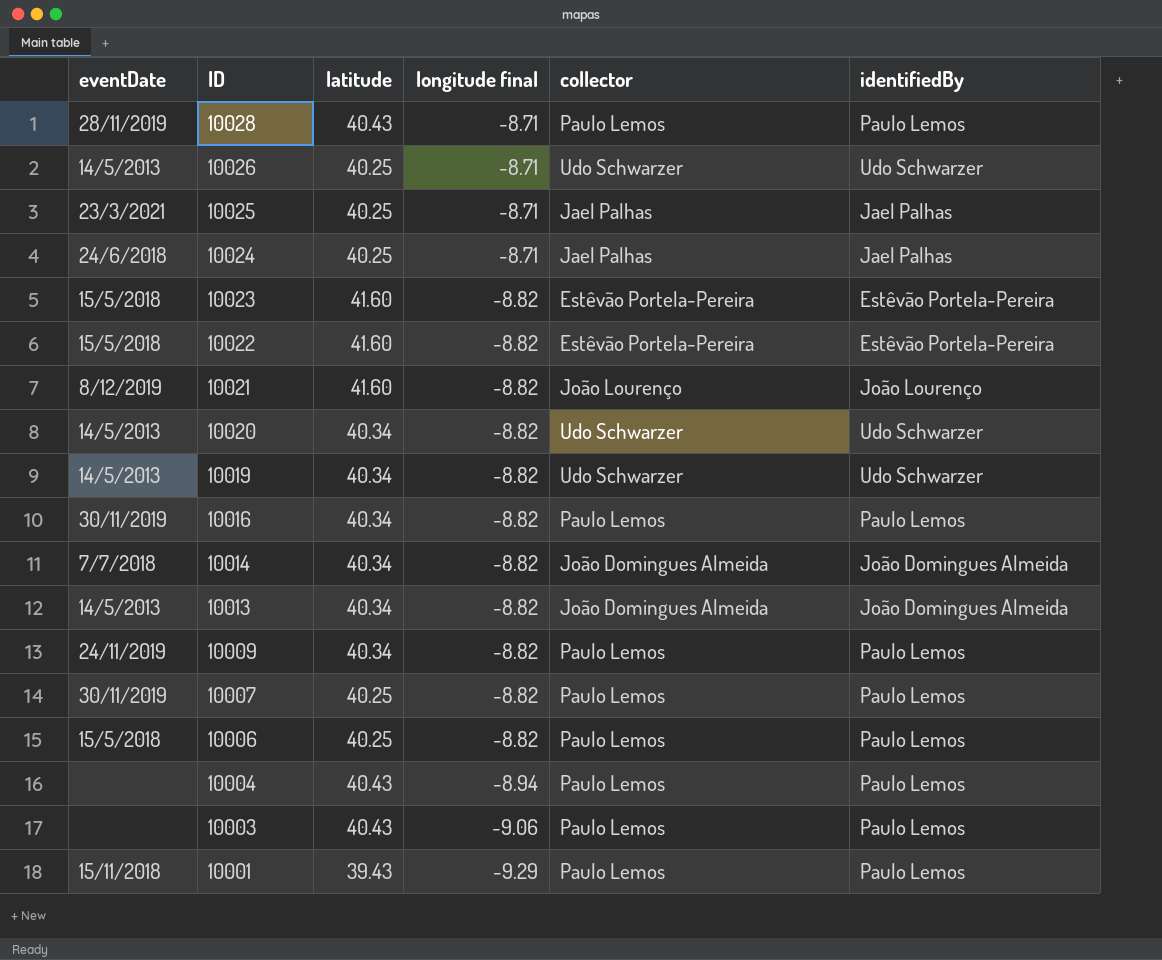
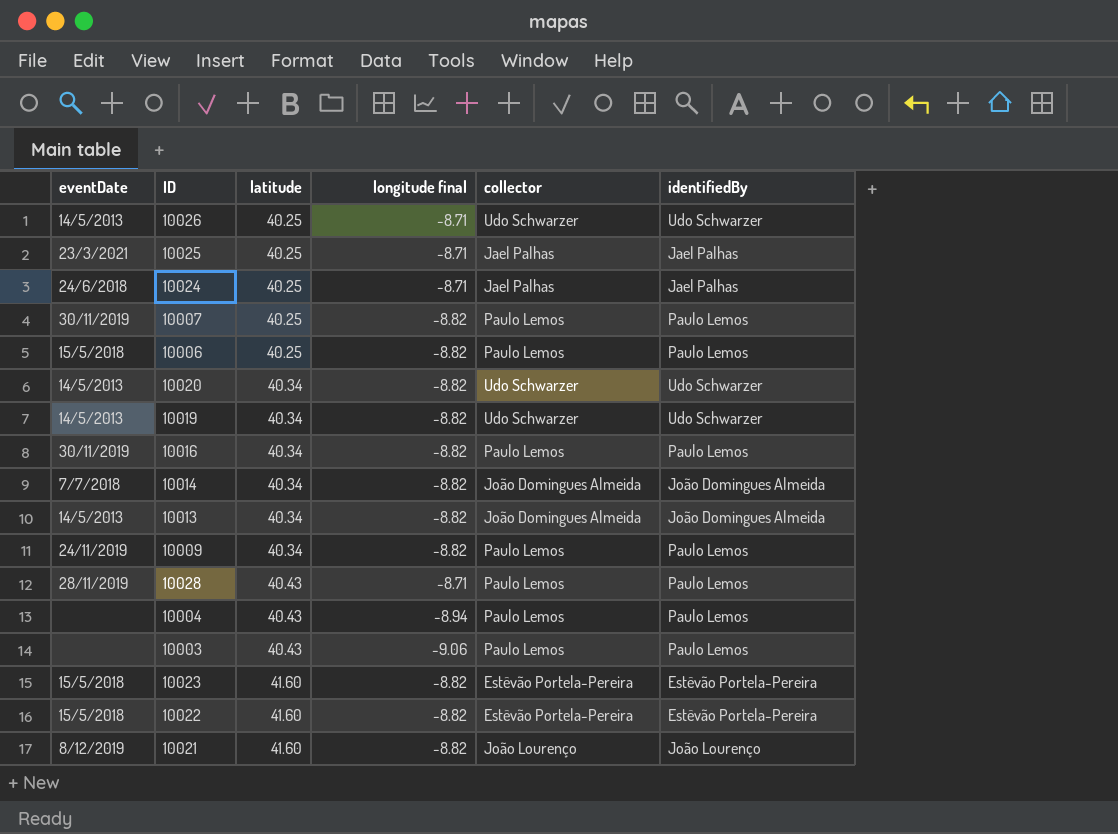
row order: ID descending -> latitude ascending
row 10001: 15/11/2018 | 39.43 | -9.29 | Paulo Lemos | Paulo Lemos -> none

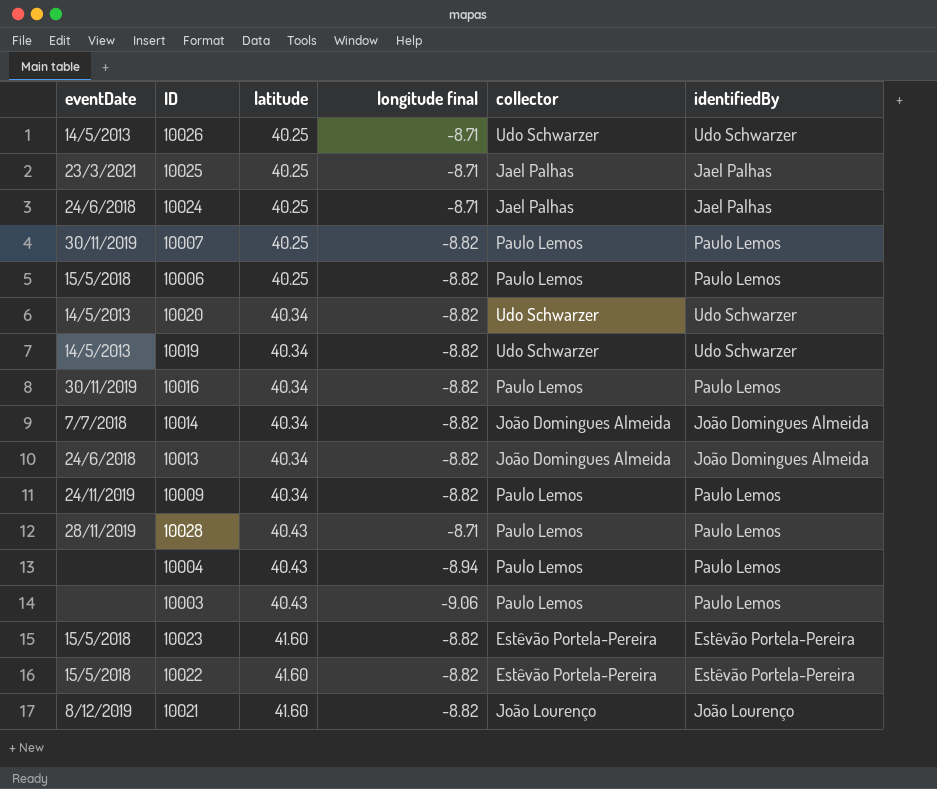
10013 | eventDate: 14/5/2013 -> 24/6/2018

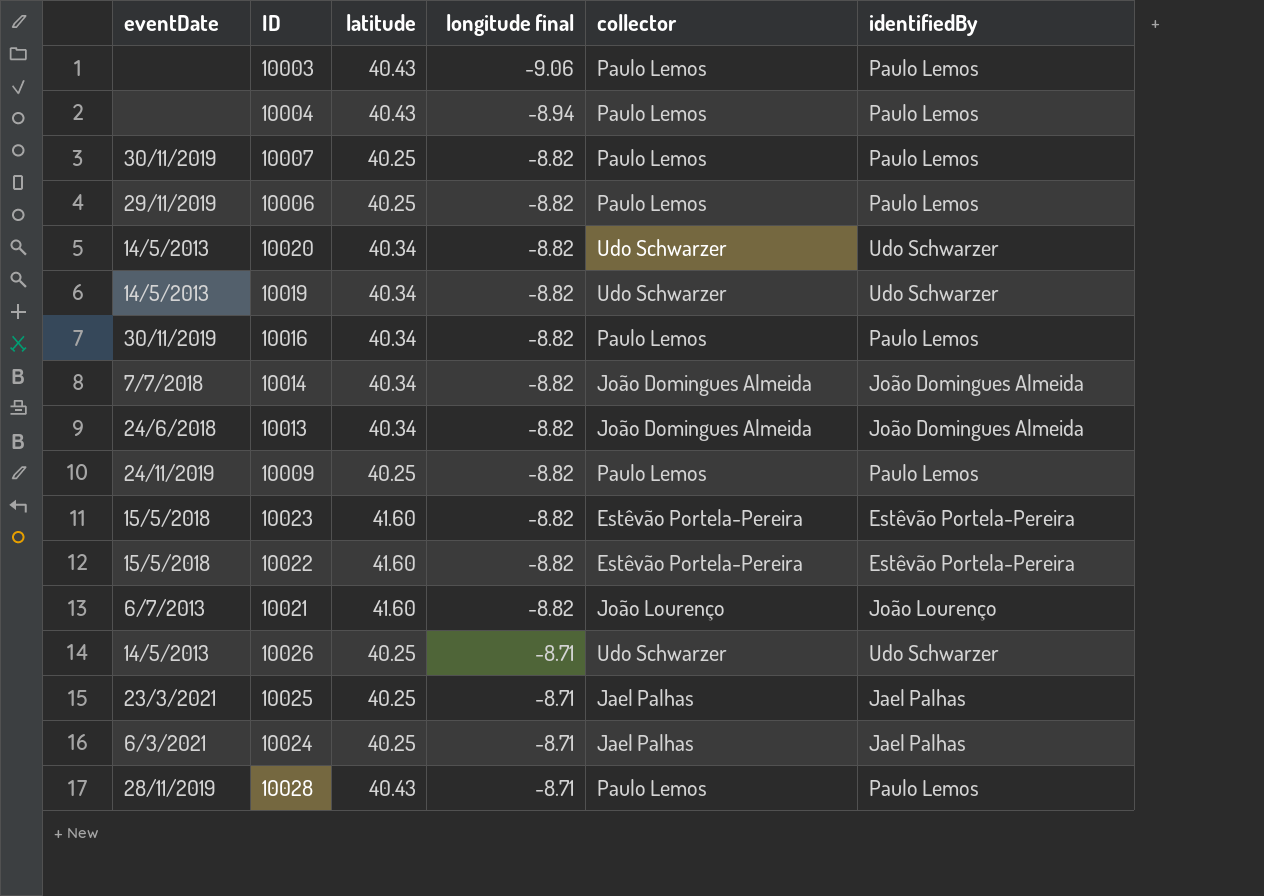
row order: latitude ascending -> longitude final ascending
10006 | eventDate: 15/5/2018 -> 29/11/2019
10009 | latitude: 40.34 -> 40.25
10021 | eventDate: 8/12/2019 -> 6/7/2013
10024 | eventDate: 24/6/2018 -> 6/3/2021

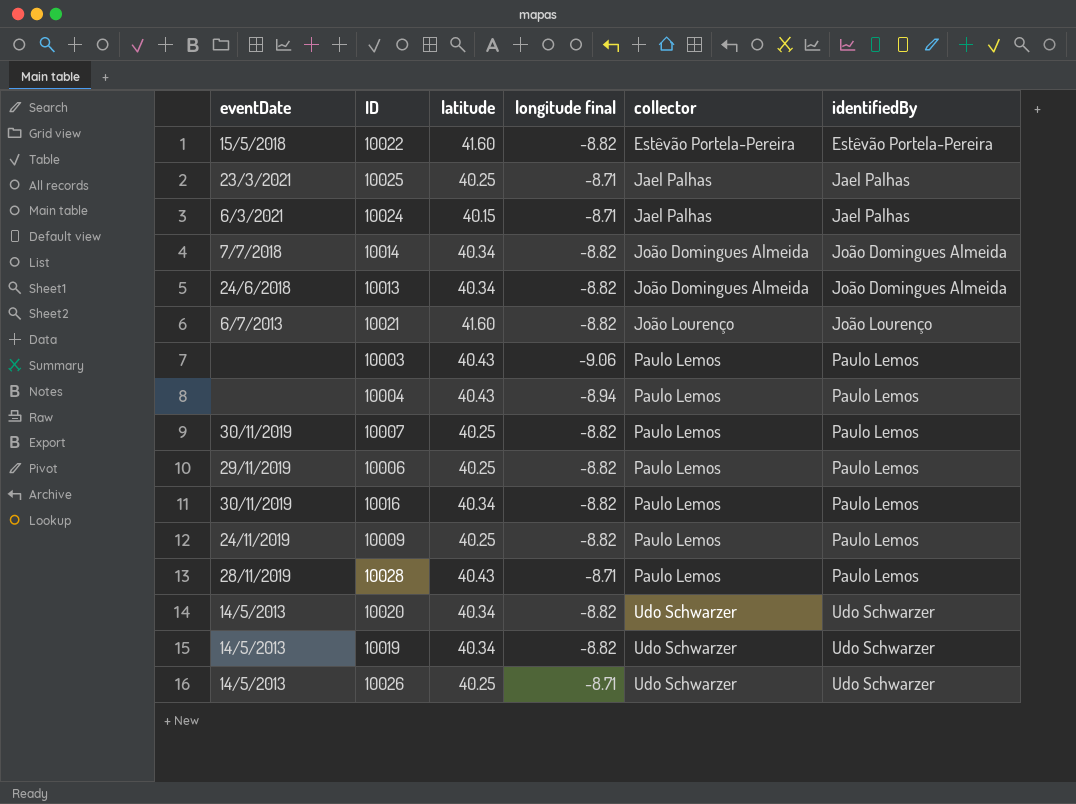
row order: longitude final ascending -> collector ascending
row 10023: 15/5/2018 | 41.60 | -8.82 | Estêvão Portela-Pereira | Estêvão Portela-Pereira -> none
10024 | latitude: 40.25 -> 40.15

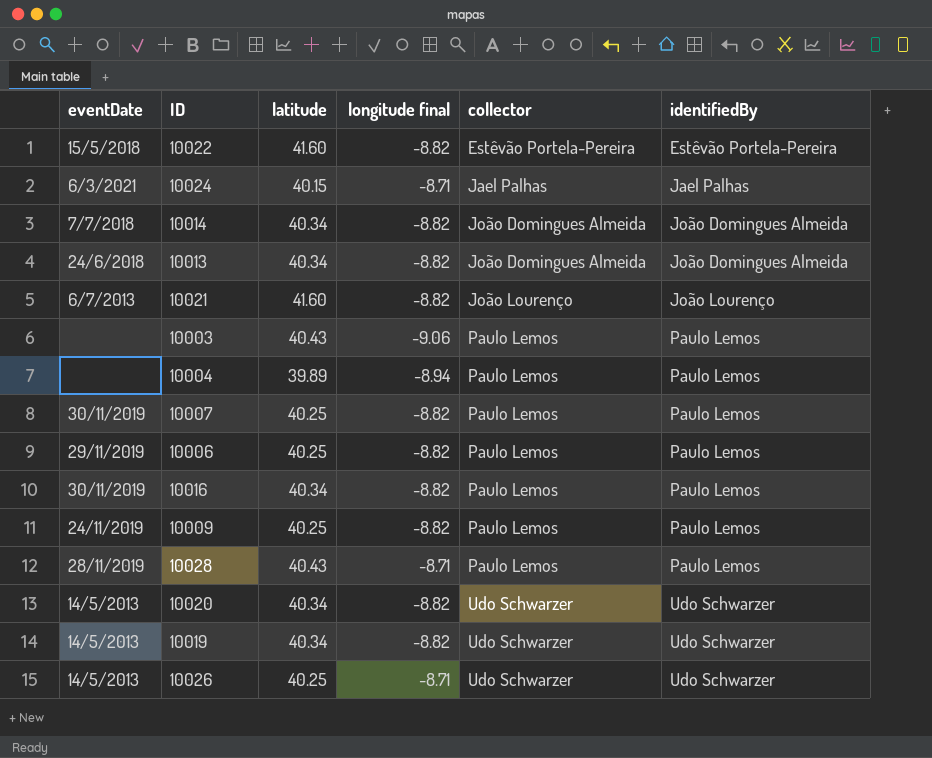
row 10025: 23/3/2021 | 40.25 | -8.71 | Jael Palhas | Jael Palhas -> none
10004 | latitude: 40.43 -> 39.89

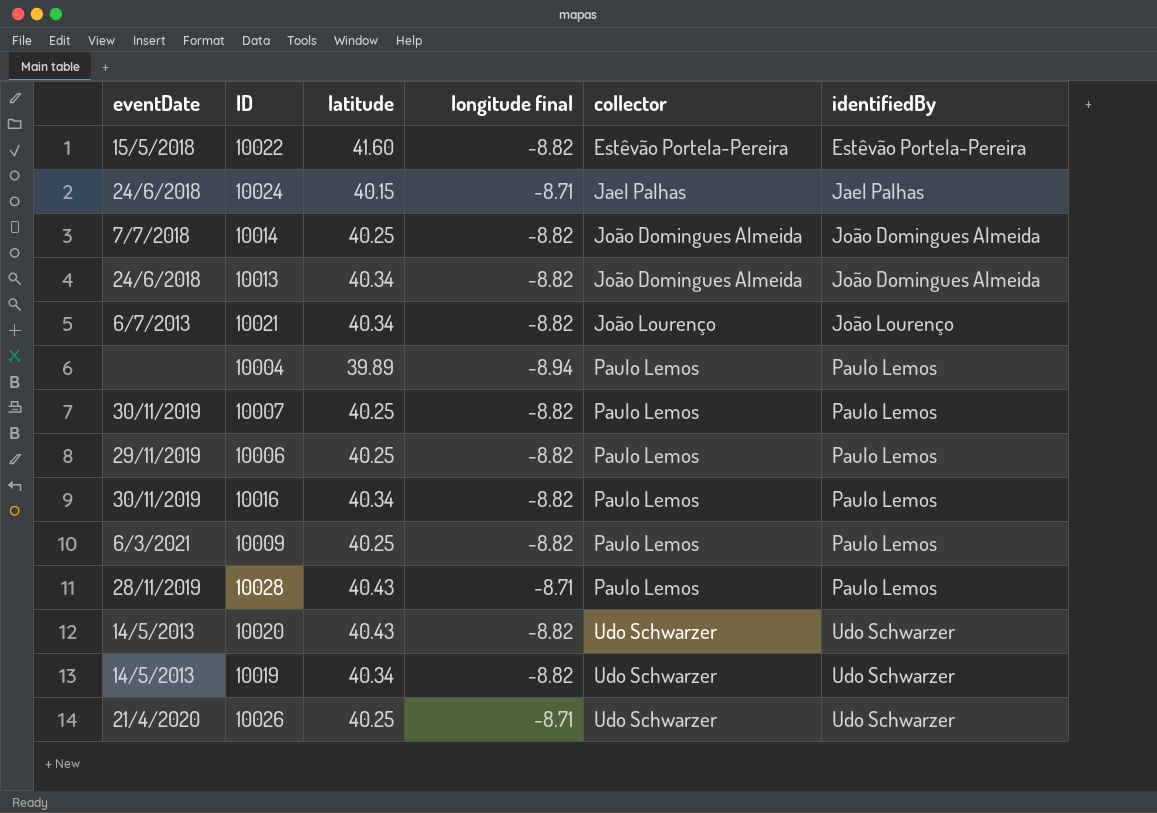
row 10003: none | 40.43 | -9.06 | Paulo Lemos | Paulo Lemos -> none
10024 | eventDate: 6/3/2021 -> 24/6/2018
10014 | latitude: 40.34 -> 40.25
10021 | latitude: 41.60 -> 40.34
10009 | eventDate: 24/11/2019 -> 6/3/2021
10020 | latitude: 40.34 -> 40.43
10026 | eventDate: 14/5/2013 -> 21/4/2020

